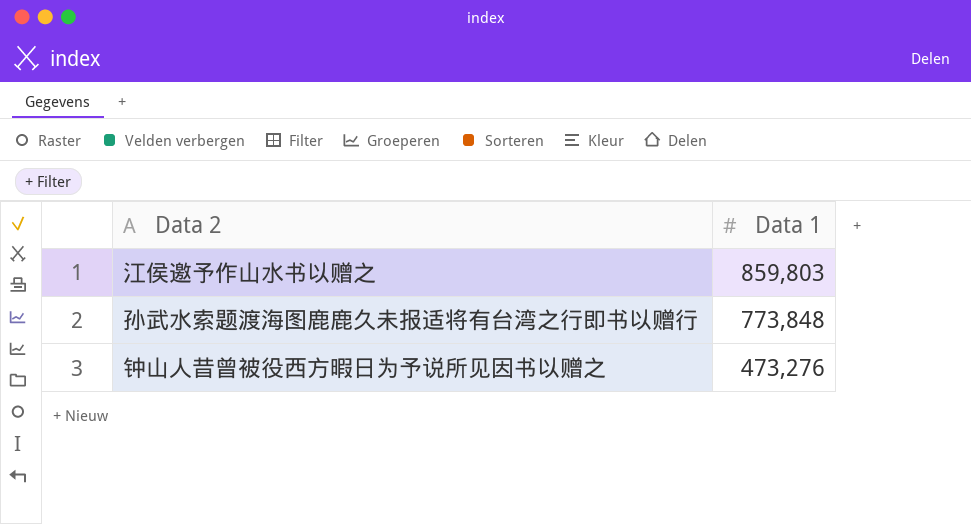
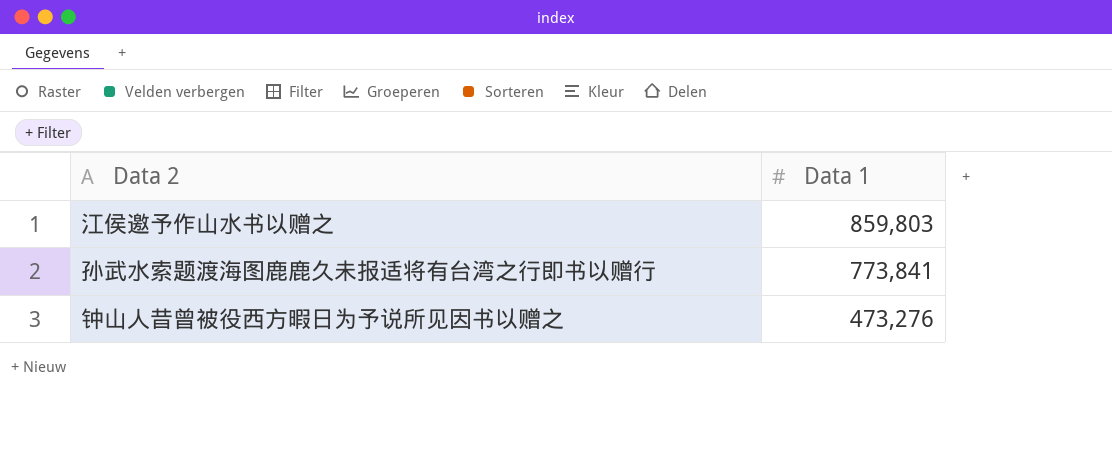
孙武水索题渡海图鹿鹿久未报适将有台湾之行即书以赠行 | Data 1: 773,848 -> 773,841

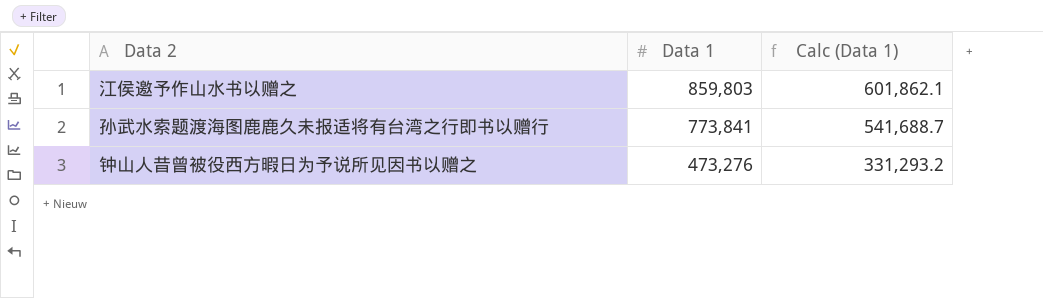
column Calc (Data 1) | formula: none -> [Data 1] * 0.7

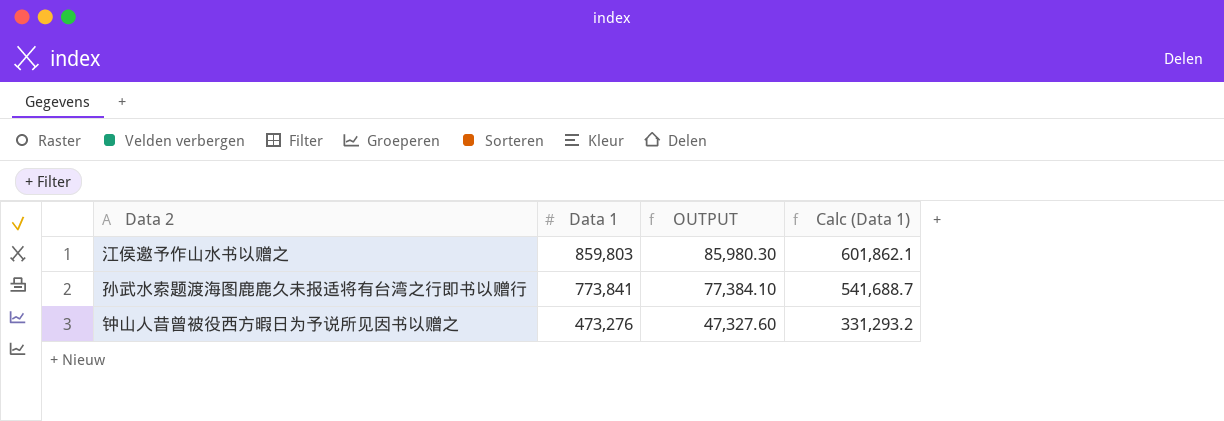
column OUTPUT | formula: none -> [Data 1] * 0.1

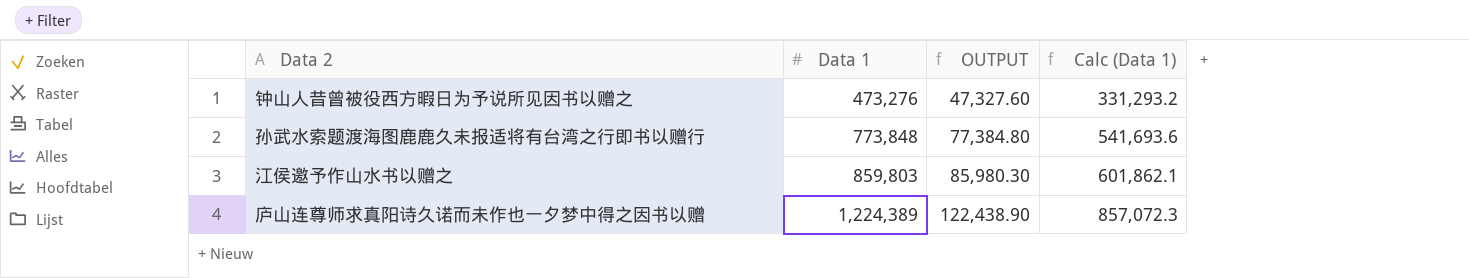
row order: Data 1 descending -> Data 1 ascending
孙武水索题渡海图鹿鹿久未报适将有台湾之行即书以赠行 | Data 1: 773,841 -> 773,848
孙武水索题渡海图鹿鹿久未报适将有台湾之行即书以赠行 | OUTPUT: 77,384.10 -> 77,384.80
孙武水索题渡海图鹿鹿久未报适将有台湾之行即书以赠行 | Calc (Data 1): 541,688.7 -> 541,693.6
row 庐山连尊师求真阳诗久诺而未作也一夕梦中得之因书以赠: none -> 1,224,389 | 122,438.90 | 857,072.3

